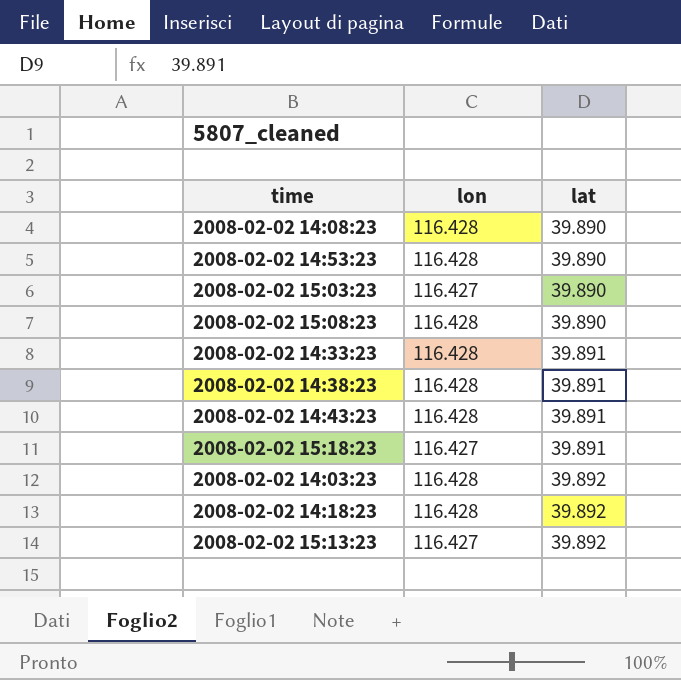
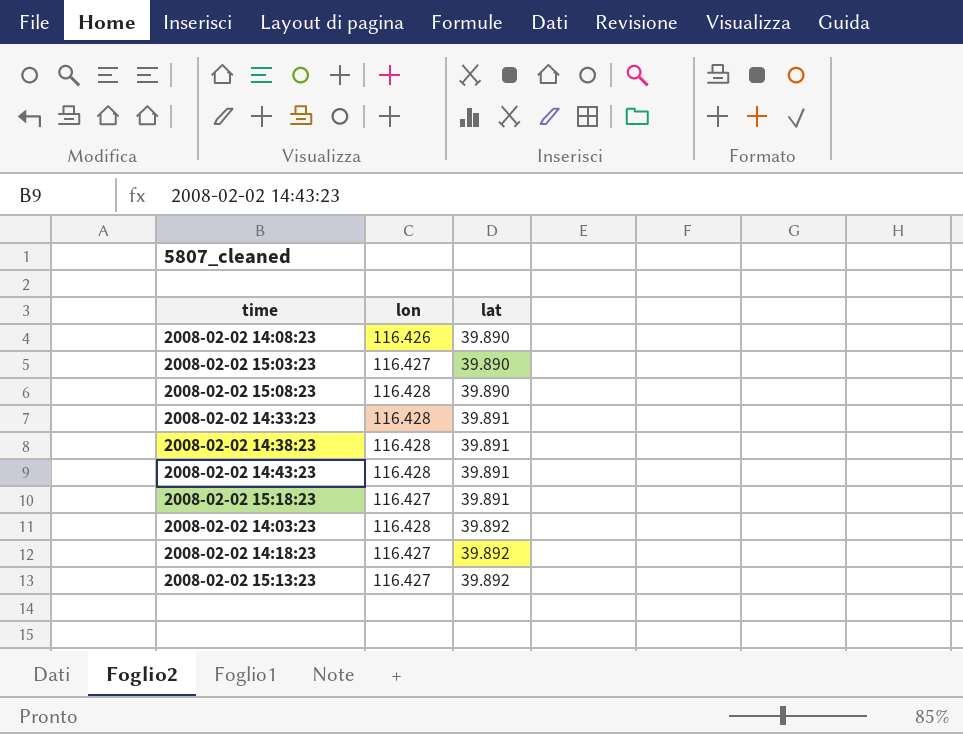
row 2008-02-02 14:53:23: 116.428 | 39.890 -> none
2008-02-02 14:08:23 | lon: 116.428 -> 116.426
2008-02-02 14:18:23 | lon: 116.428 -> 116.427

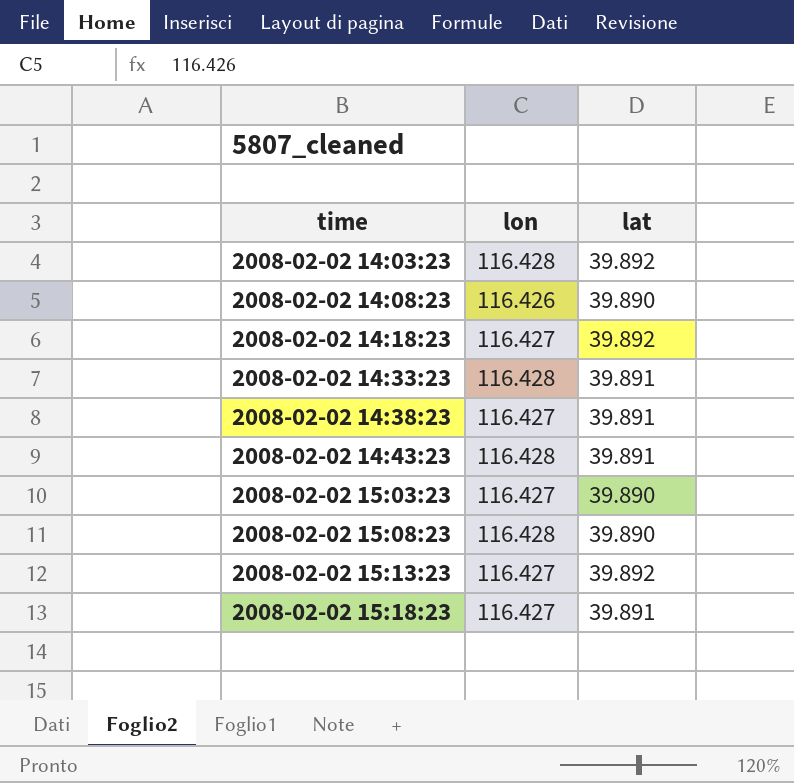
row order: lat ascending -> time ascending
2008-02-02 14:38:23 | lon: 116.428 -> 116.427

